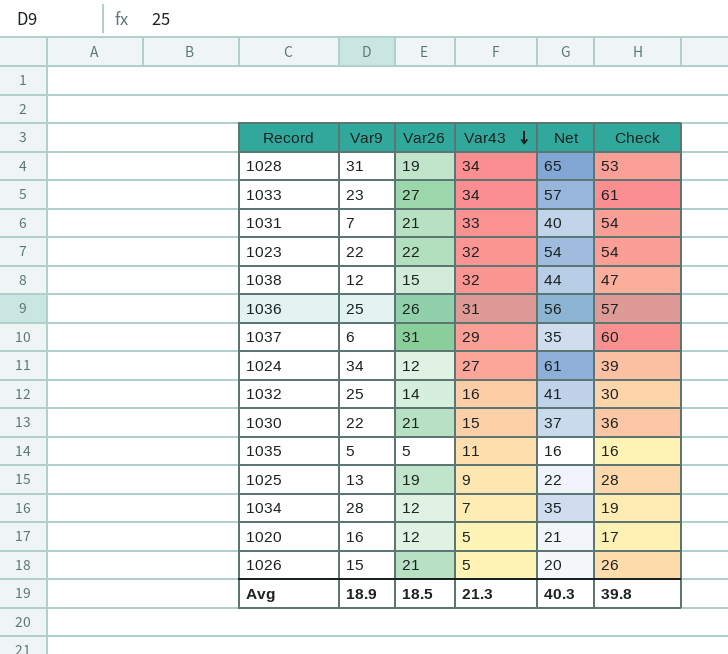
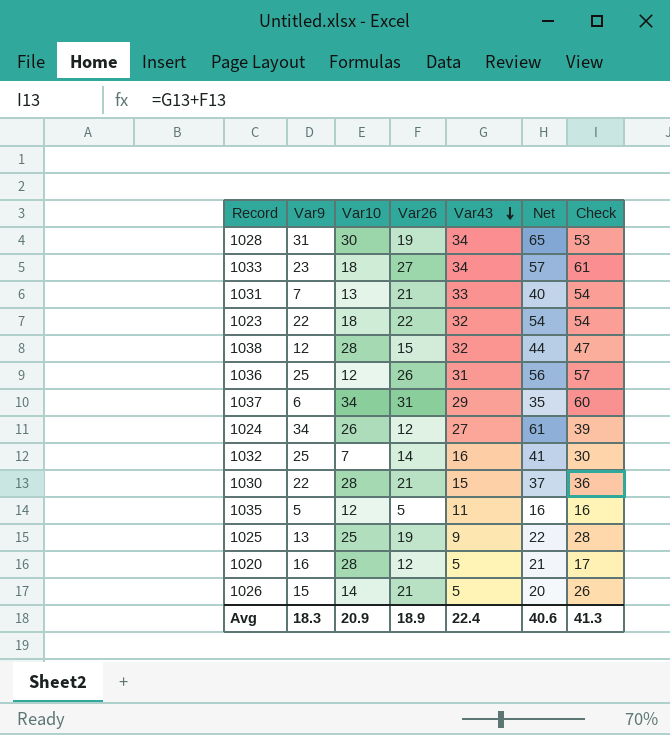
column Var10 | position: none -> 3
row 1034: 28 | 12 | 7 | 35 | 19 -> none
Avg | Var9: 18.9 -> 18.3
Avg | Var26: 18.5 -> 18.9
Avg | Var43: 21.3 -> 22.4
Avg | Net: 40.3 -> 40.6
Avg | Check: 39.8 -> 41.3

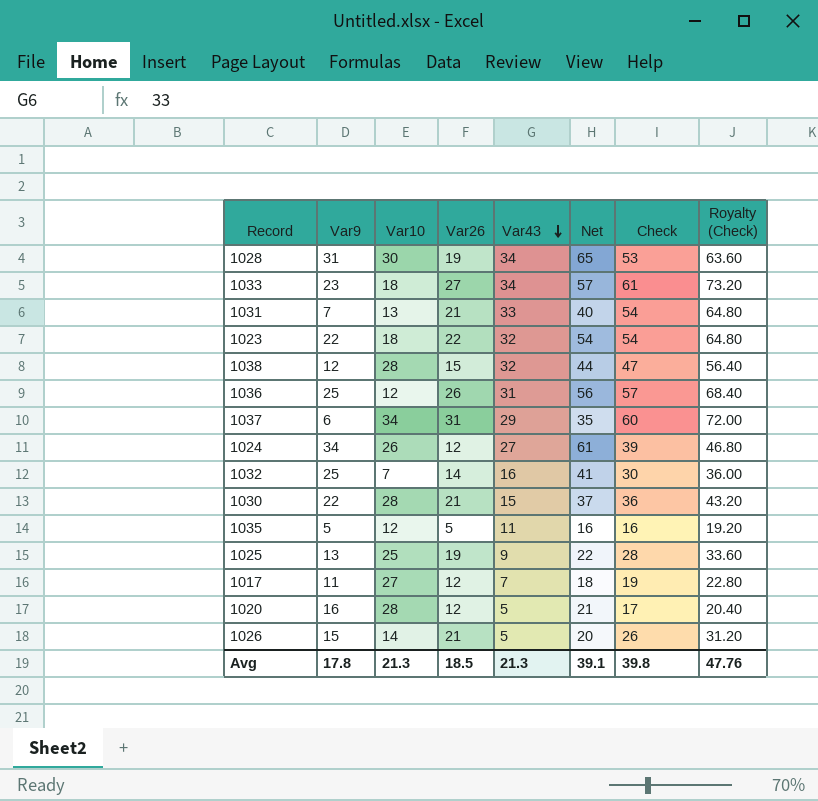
column Royalty (Check) | formula: none -> [Check] * 1.2
row 1017: none -> 11 | 27 | 12 | 7 | 18 | 19 | 22.80
Avg | Var9: 18.3 -> 17.8
Avg | Var10: 20.9 -> 21.3
Avg | Var26: 18.9 -> 18.5
Avg | Var43: 22.4 -> 21.3
Avg | Net: 40.6 -> 39.1
Avg | Check: 41.3 -> 39.8

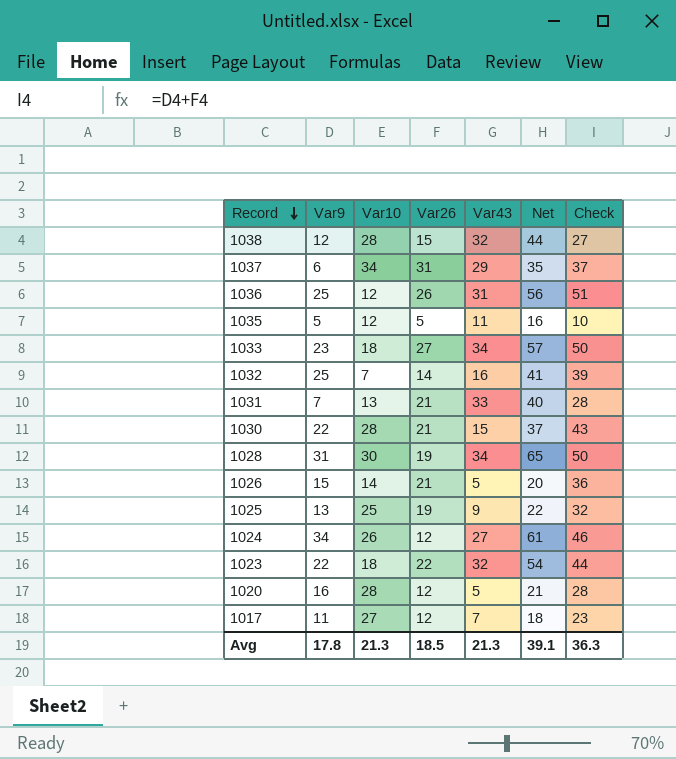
row order: Var43 descending -> Record descending
column Royalty (Check) | formula: [Check] * 1.2 -> none
column Check | formula: [Var26] + [Var43] -> [Var9] + [Var26]
Avg | Check: 39.8 -> 36.3

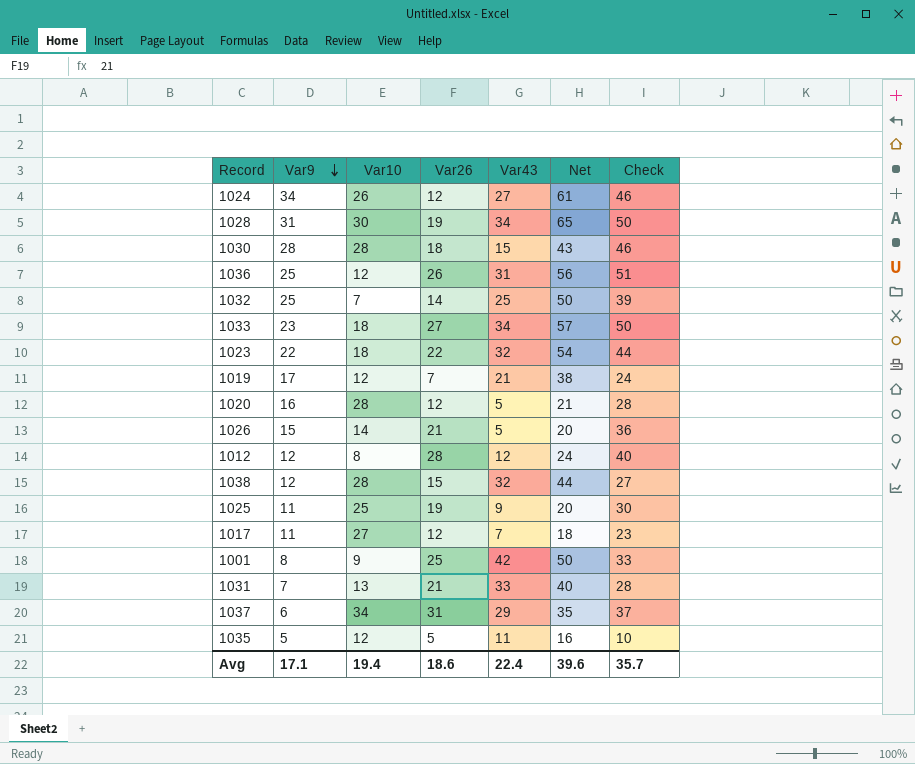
row order: Record descending -> Var9 descending
1030 | Var9: 22 -> 28
1030 | Var26: 21 -> 18
1030 | Net: 37 -> 43
1030 | Check: 43 -> 46
1032 | Var43: 16 -> 25
1032 | Net: 41 -> 50
row 1019: none -> 17 | 12 | 7 | 21 | 38 | 24
row 1012: none -> 12 | 8 | 28 | 12 | 24 | 40
1025 | Var9: 13 -> 11
1025 | Net: 22 -> 20
1025 | Check: 32 -> 30
row 1001: none -> 8 | 9 | 25 | 42 | 50 | 33
Avg | Var9: 17.8 -> 17.1
Avg | Var10: 21.3 -> 19.4
Avg | Var26: 18.5 -> 18.6
Avg | Var43: 21.3 -> 22.4
Avg | Net: 39.1 -> 39.6
Avg | Check: 36.3 -> 35.7

